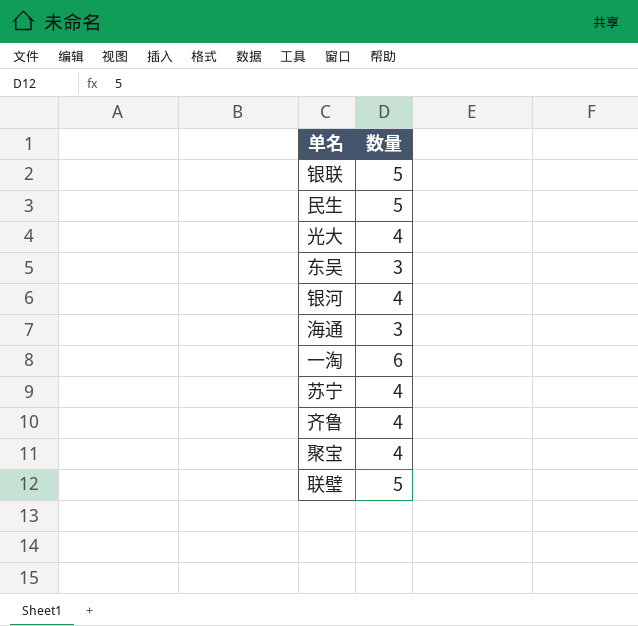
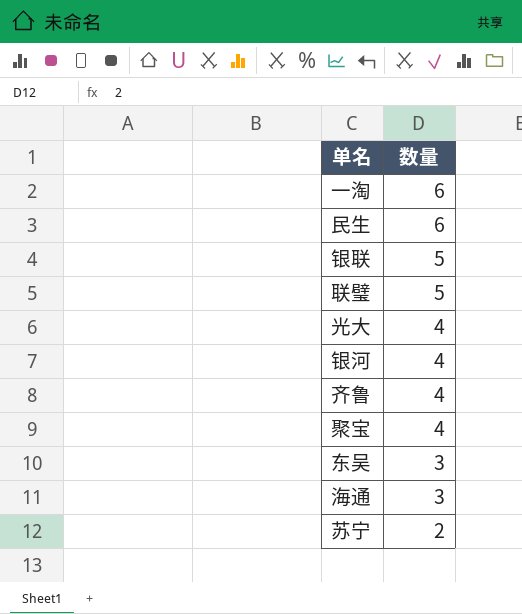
row order: none -> 数量 descending
民生 | 数量: 5 -> 6
苏宁 | 数量: 4 -> 2

